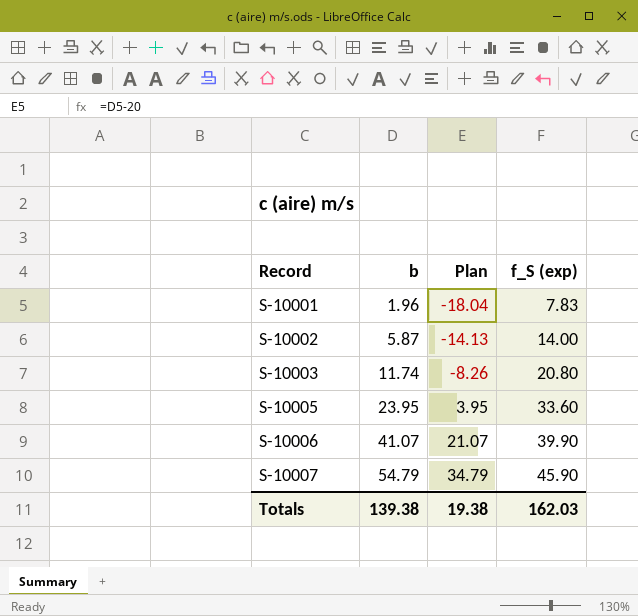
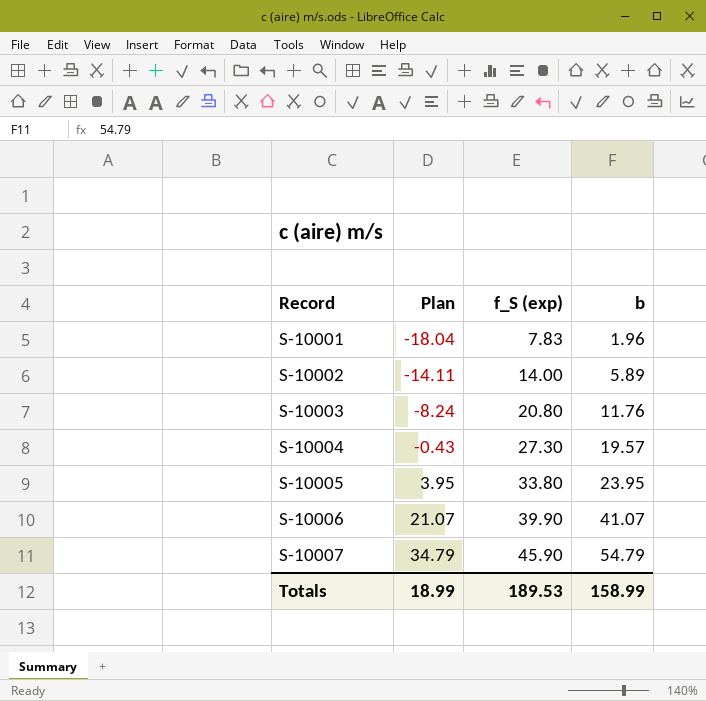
column b | position: 2 -> 4
S-10002 | Plan: -14.13 -> -14.11
S-10002 | b: 5.87 -> 5.89
S-10003 | Plan: -8.26 -> -8.24
S-10003 | b: 11.74 -> 11.76
row S-10004: none -> -0.43 | 27.30 | 19.57
S-10005 | f_S (exp): 33.60 -> 33.80
Totals | Plan: 19.38 -> 18.99
Totals | f_S (exp): 162.03 -> 189.53
Totals | b: 139.38 -> 158.99

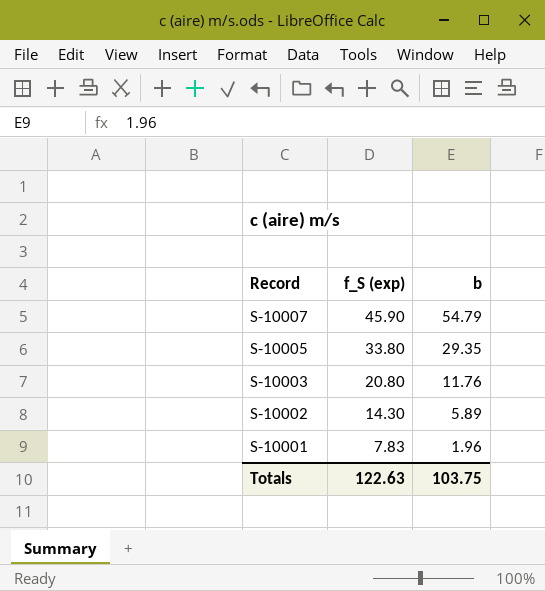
row order: Record ascending -> Record descending
column Plan | formula: [b] - 20 -> none
row S-10004: -0.43 | 27.30 | 19.57 -> none
row S-10006: 21.07 | 39.90 | 41.07 -> none
S-10005 | b: 23.95 -> 29.35
S-10002 | f_S (exp): 14.00 -> 14.30
Totals | f_S (exp): 189.53 -> 122.63
Totals | b: 158.99 -> 103.75

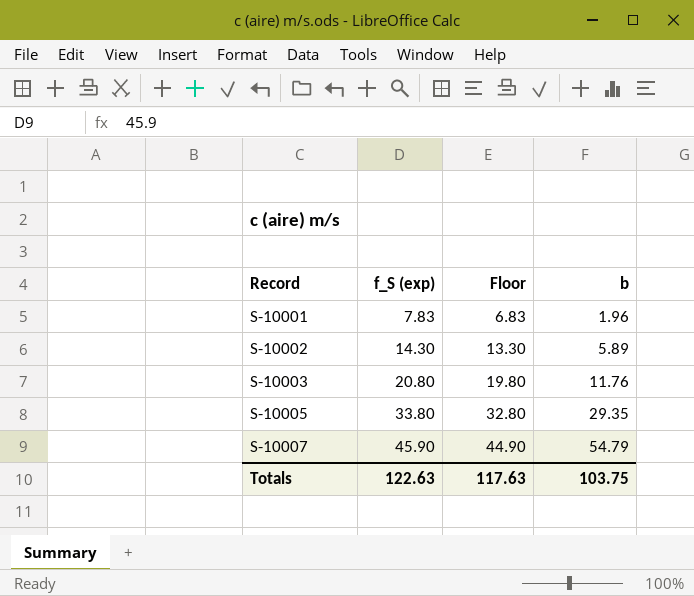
row order: Record descending -> Record ascending
column Floor | formula: none -> [f_S (exp)] - 1

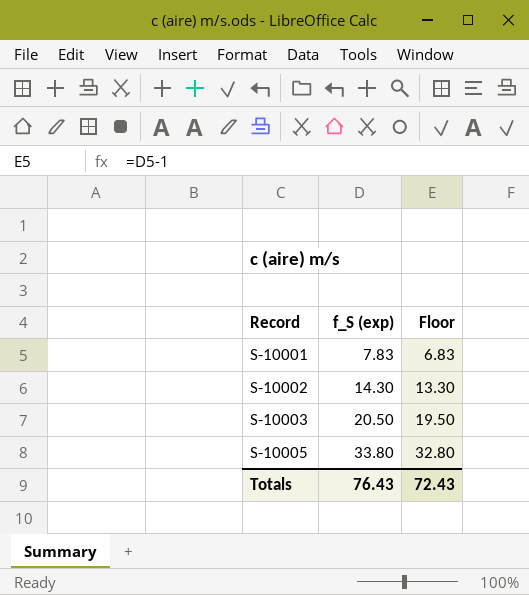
column b | position: 4 -> none
row S-10007: 45.90 | 44.90 | 54.79 -> none
S-10003 | f_S (exp): 20.80 -> 20.50
S-10003 | Floor: 19.80 -> 19.50
Totals | f_S (exp): 122.63 -> 76.43
Totals | Floor: 117.63 -> 72.43

